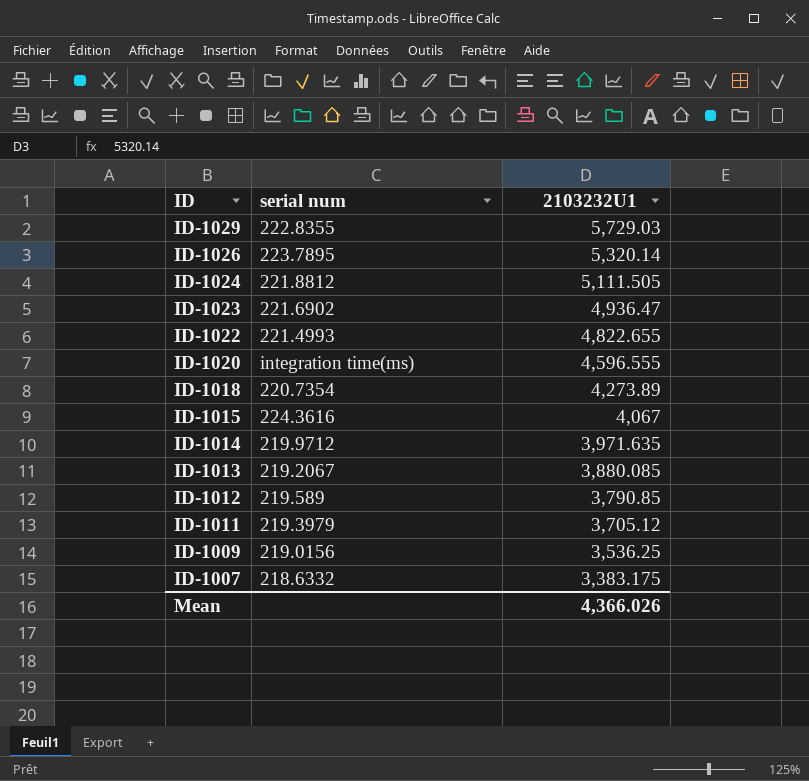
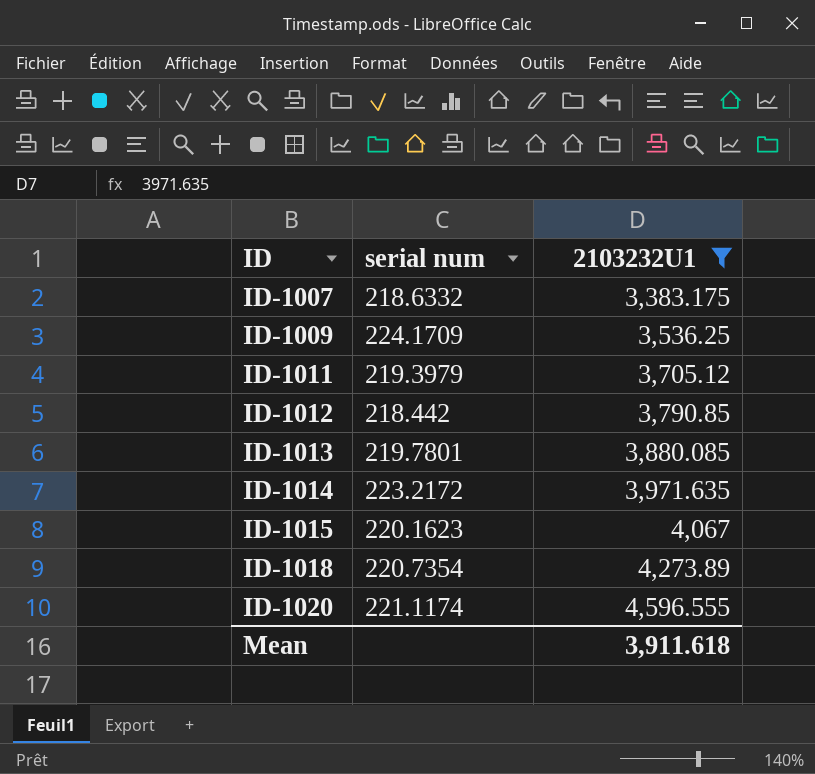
filter: none -> 2103232U1 <= 4,596.555
row order: ID descending -> ID ascending
ID-1009 | serial num: 219.0156 -> 224.1709
ID-1012 | serial num: 219.589 -> 218.442
ID-1013 | serial num: 219.2067 -> 219.7801
ID-1014 | serial num: 219.9712 -> 223.2172
ID-1015 | serial num: 224.3616 -> 220.1623
ID-1020 | serial num: integration time(ms) -> 221.1174
Mean | 2103232U1: 4,366.026 -> 3,911.618

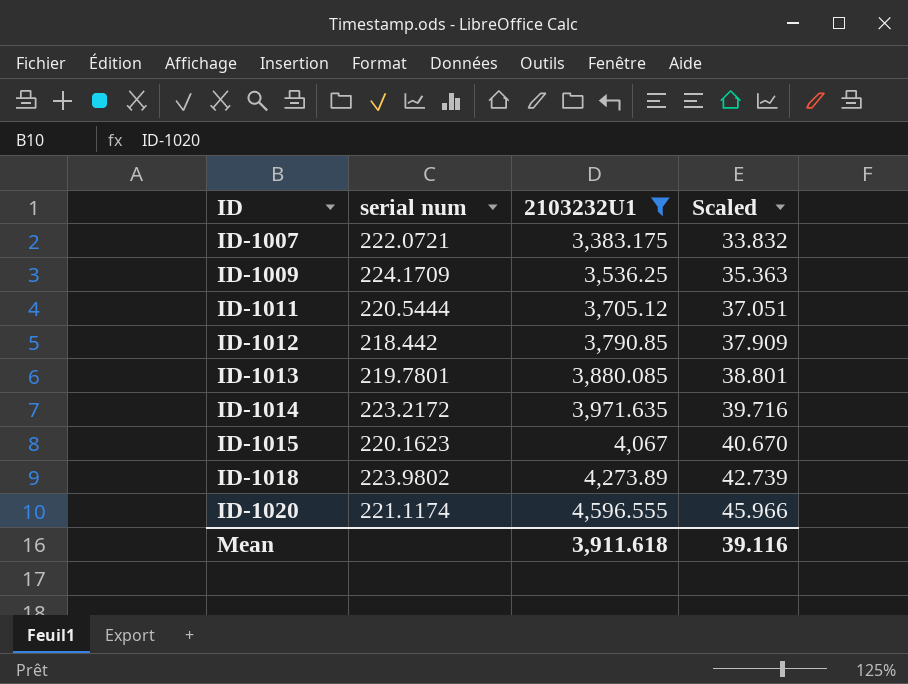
column Scaled | formula: none -> [2103232U1] * 0.01
ID-1007 | serial num: 218.6332 -> 222.0721
ID-1011 | serial num: 219.3979 -> 220.5444
ID-1018 | serial num: 220.7354 -> 223.9802

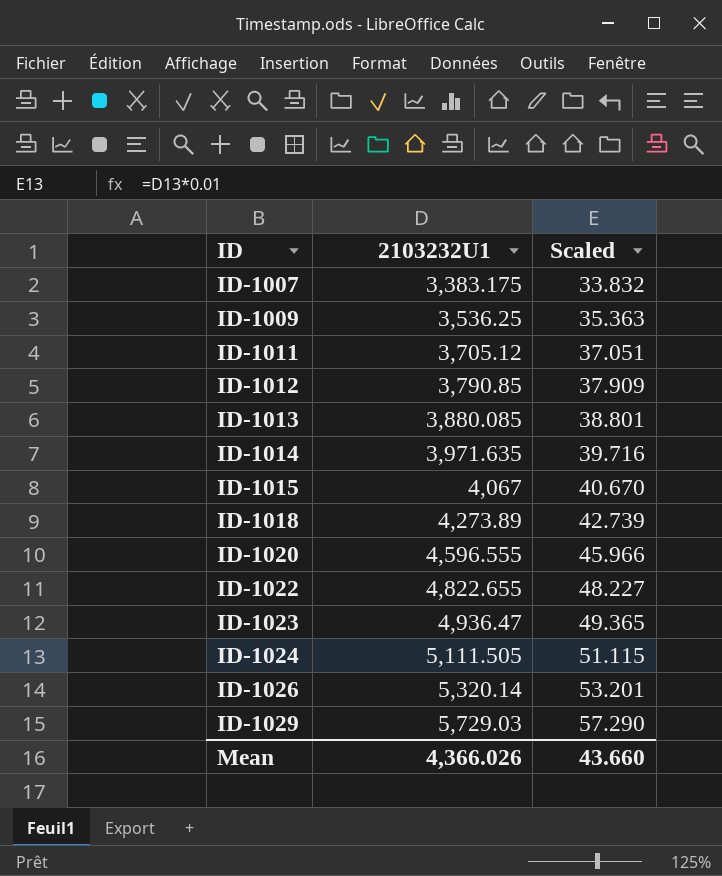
filter: 2103232U1 <= 4,596.555 -> none
column serial num | position: 2 -> none
Mean | 2103232U1: 3,911.618 -> 4,366.026
Mean | Scaled: 39.116 -> 43.660

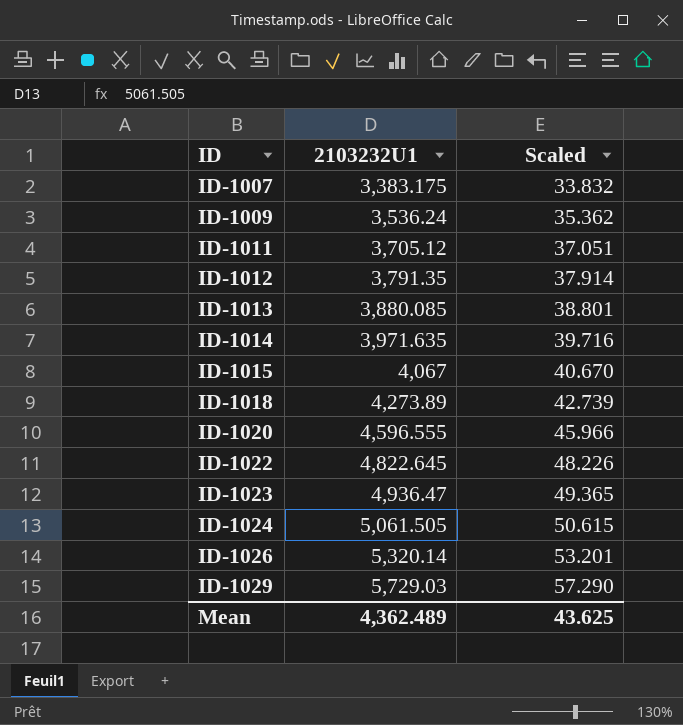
ID-1009 | 2103232U1: 3,536.25 -> 3,536.24
ID-1009 | Scaled: 35.363 -> 35.362
ID-1012 | 2103232U1: 3,790.85 -> 3,791.35
ID-1012 | Scaled: 37.909 -> 37.914
ID-1022 | 2103232U1: 4,822.655 -> 4,822.645
ID-1022 | Scaled: 48.227 -> 48.226
ID-1024 | 2103232U1: 5,111.505 -> 5,061.505
ID-1024 | Scaled: 51.115 -> 50.615
Mean | 2103232U1: 4,366.026 -> 4,362.489
Mean | Scaled: 43.660 -> 43.625

